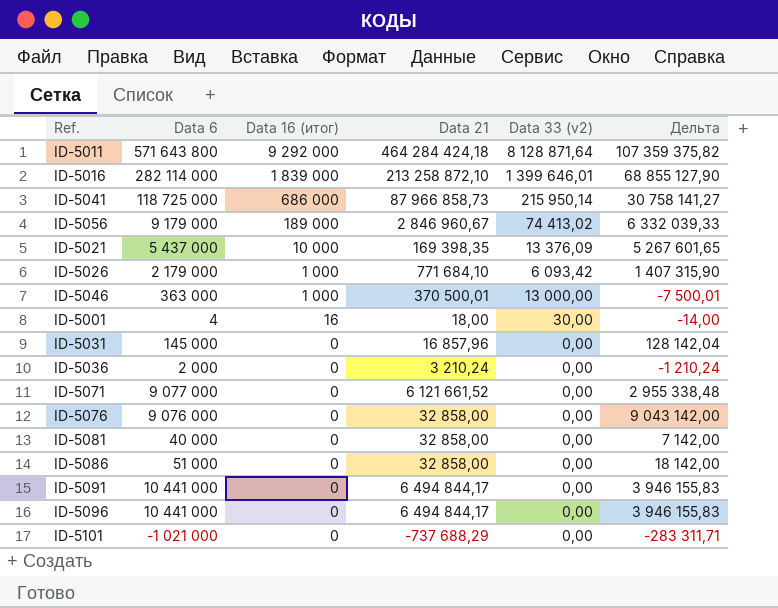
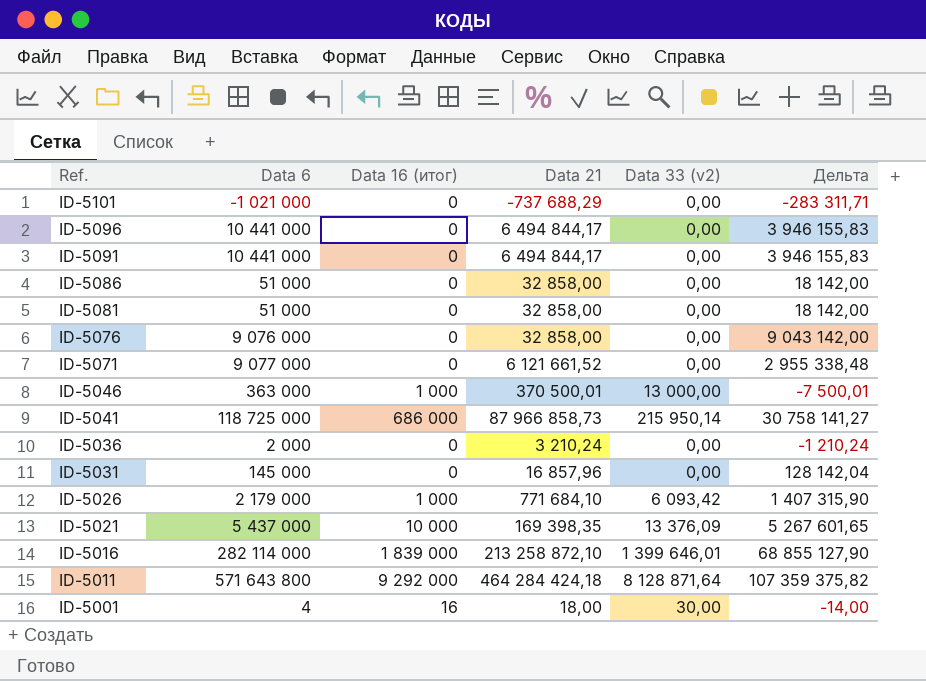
row order: Data 16 (итог) descending -> Ref. descending
row ID-5056: 9 179 000 | 189 000 | 2 846 960,67 | 74 413,02 | 6 332 039,33 -> none
ID-5081 | Data 6: 40 000 -> 51 000
ID-5081 | Дельта: 7 142,00 -> 18 142,00

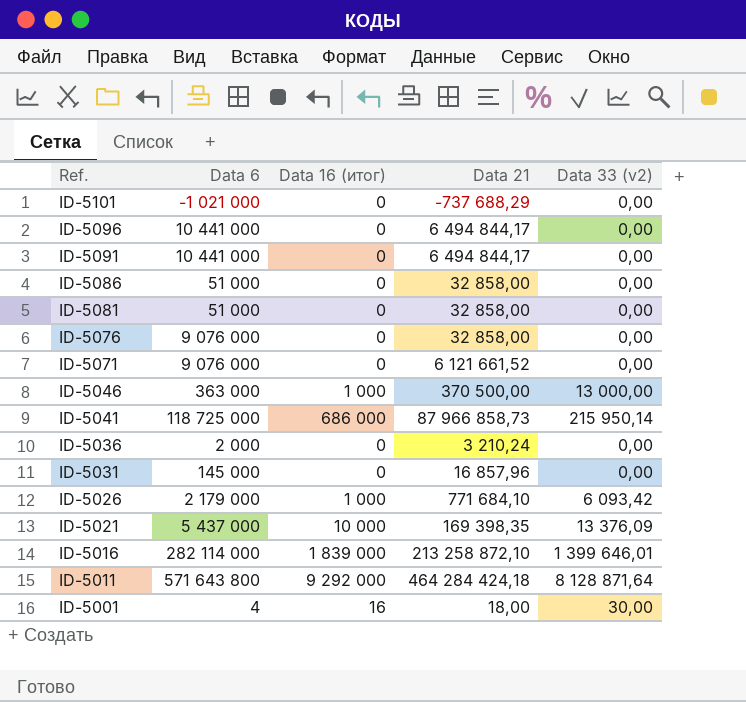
column Дельта | formula: [Data 6] - [Data 21] -> none
ID-5071 | Data 6: 9 077 000 -> 9 076 000
ID-5046 | Data 21: 370 500,01 -> 370 500,00

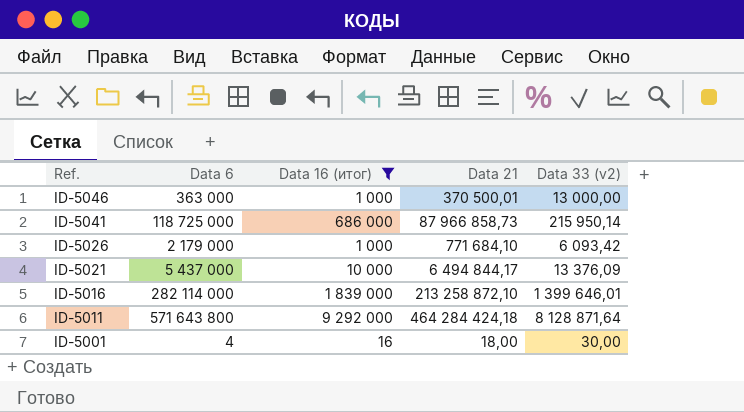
filter: none -> Data 16 (итог) != 0
ID-5046 | Data 21: 370 500,00 -> 370 500,01
ID-5021 | Data 21: 169 398,35 -> 6 494 844,17

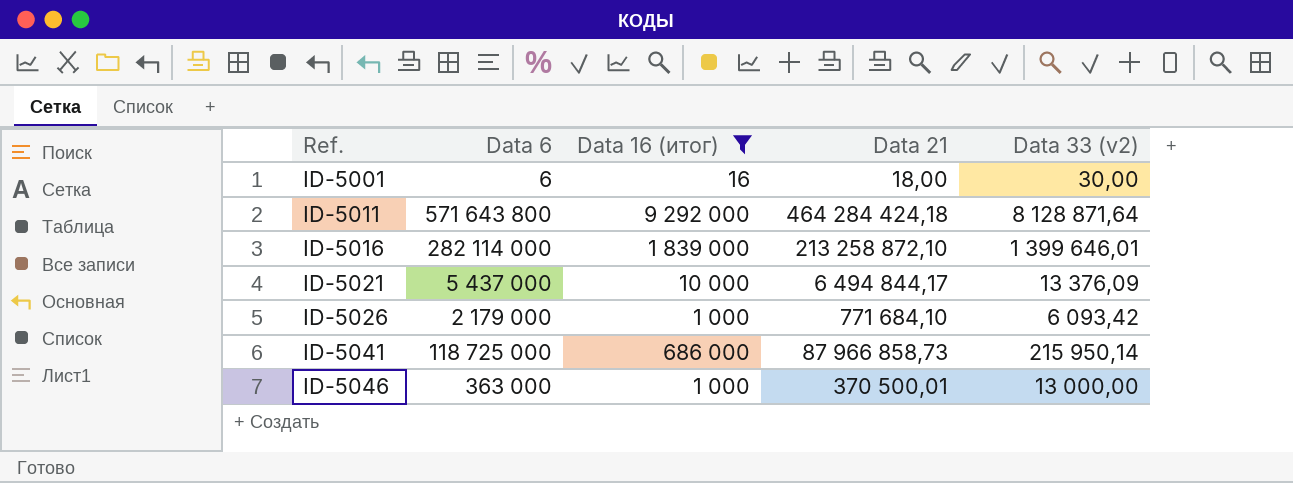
row order: Ref. descending -> Ref. ascending
ID-5001 | Data 6: 4 -> 6

